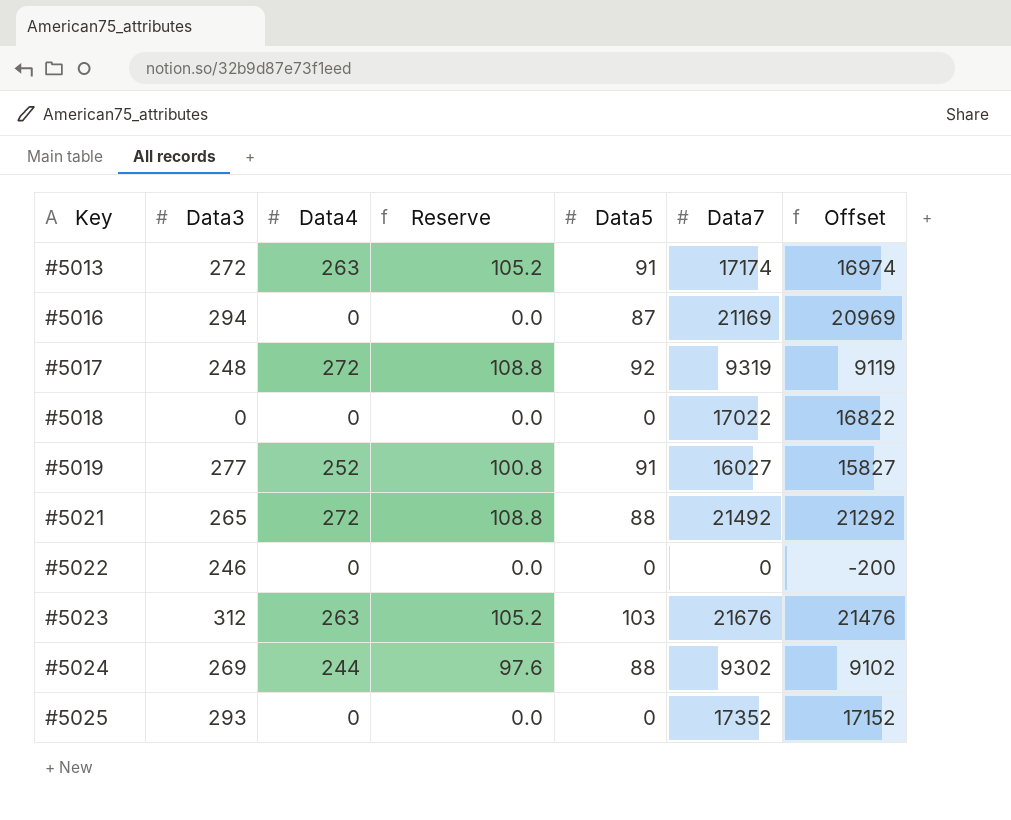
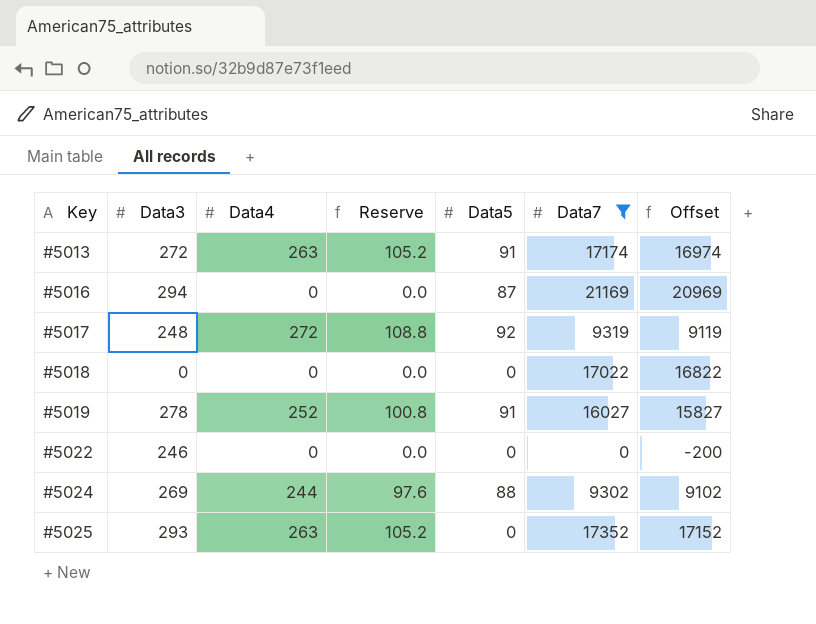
filter: none -> Data7 <= 21169
#5019 | Data3: 277 -> 278
#5025 | Data4: 0 -> 263
#5025 | Reserve: 0.0 -> 105.2

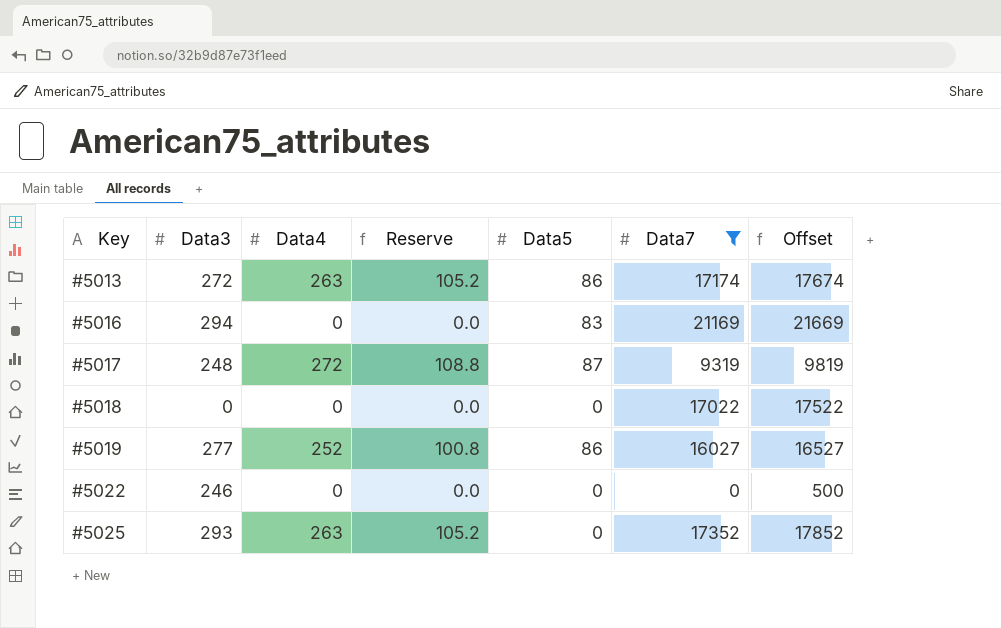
column Offset | formula: [Data7] - 200 -> [Data7] + 500
row #5024: 269 | 244 | 97.6 | 88 | 9302 | 9102 -> none
#5013 | Data5: 91 -> 86
#5016 | Data5: 87 -> 83
#5017 | Data5: 92 -> 87
#5019 | Data3: 278 -> 277
#5019 | Data5: 91 -> 86

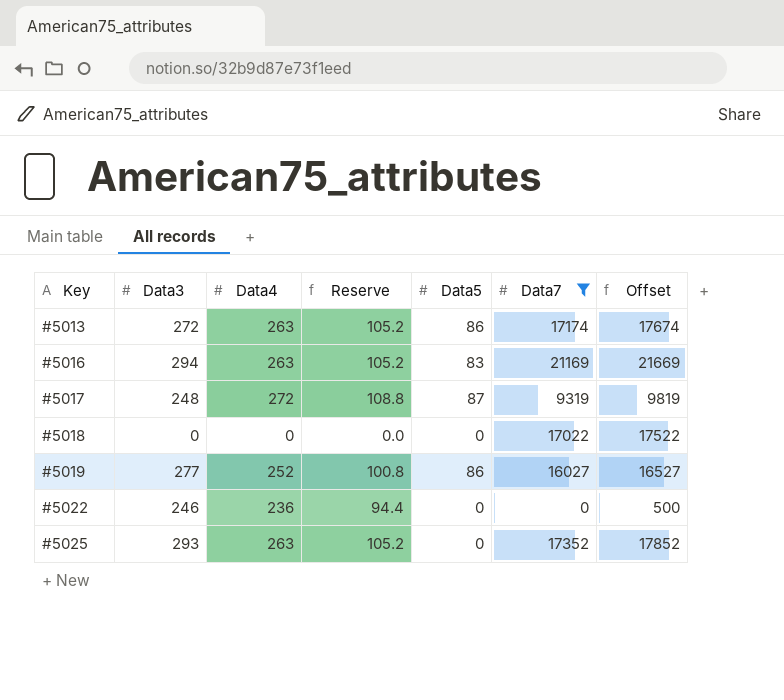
#5016 | Data4: 0 -> 263
#5016 | Reserve: 0.0 -> 105.2
#5022 | Data4: 0 -> 236
#5022 | Reserve: 0.0 -> 94.4

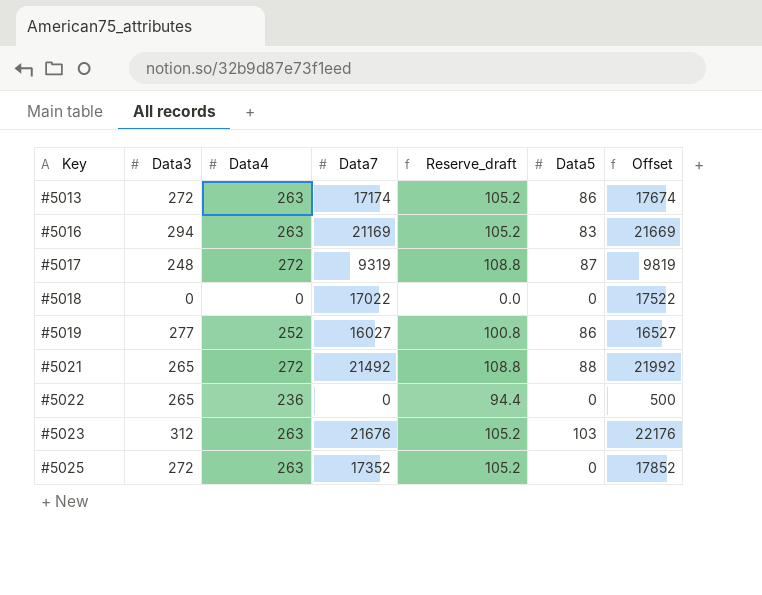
filter: Data7 <= 21169 -> none
column Data7 | position: 6 -> 4
column name: Reserve -> Reserve_draft
#5022 | Data3: 246 -> 265
#5025 | Data3: 293 -> 272

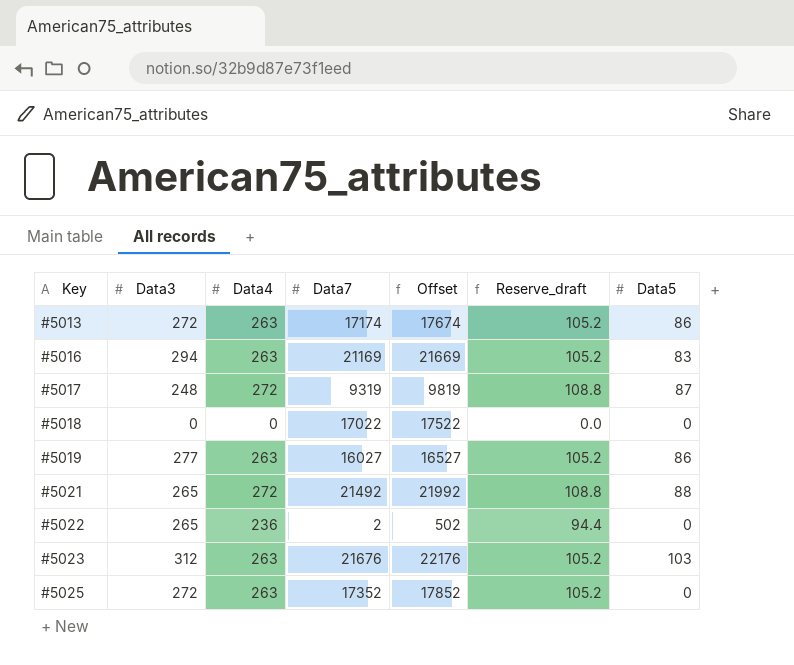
column Offset | position: 7 -> 5
#5019 | Data4: 252 -> 263
#5019 | Reserve_draft: 100.8 -> 105.2
#5022 | Data7: 0 -> 2
#5022 | Offset: 500 -> 502

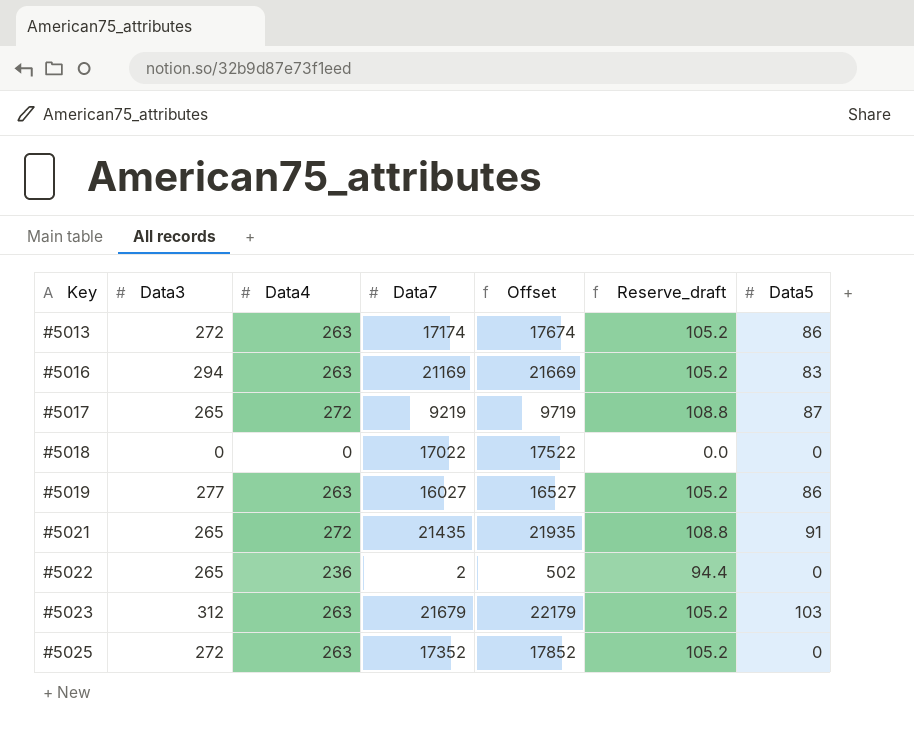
#5017 | Data3: 248 -> 265
#5017 | Data7: 9319 -> 9219
#5017 | Offset: 9819 -> 9719
#5021 | Data7: 21492 -> 21435
#5021 | Offset: 21992 -> 21935
#5021 | Data5: 88 -> 91
#5023 | Data7: 21676 -> 21679
#5023 | Offset: 22176 -> 22179

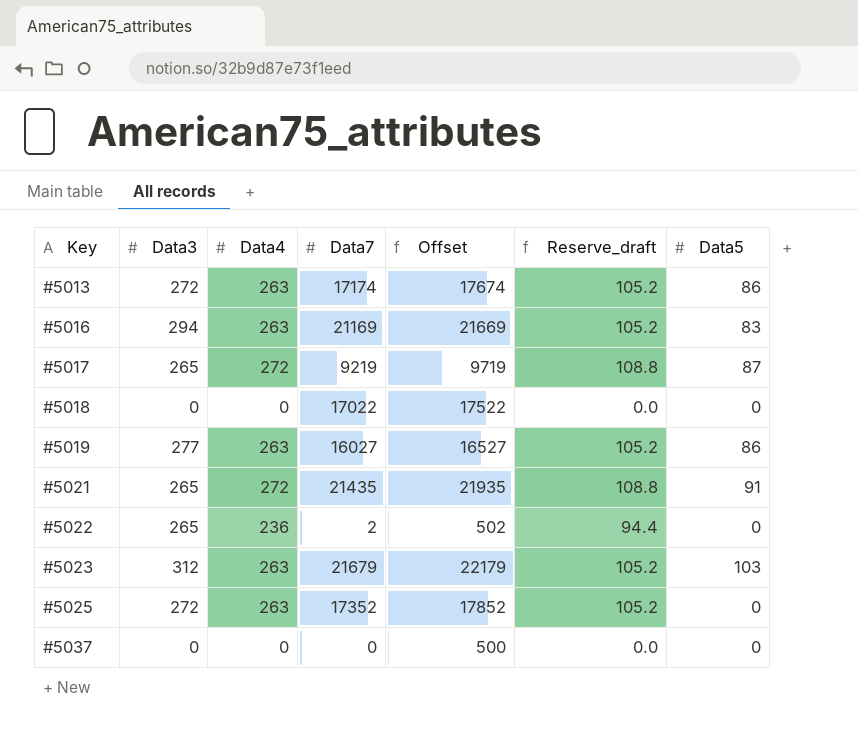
row #5037: none -> 0 | 0 | 0 | 500 | 0.0 | 0

